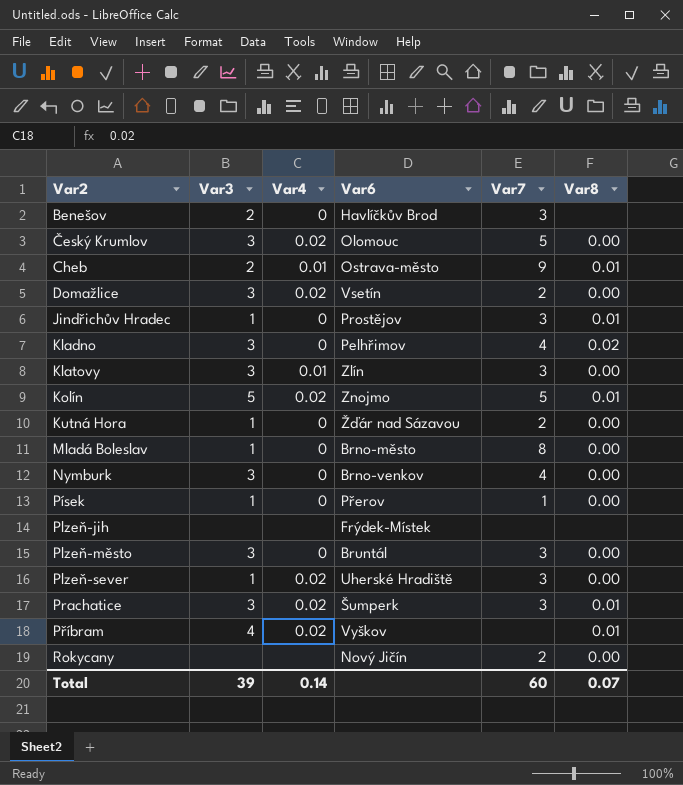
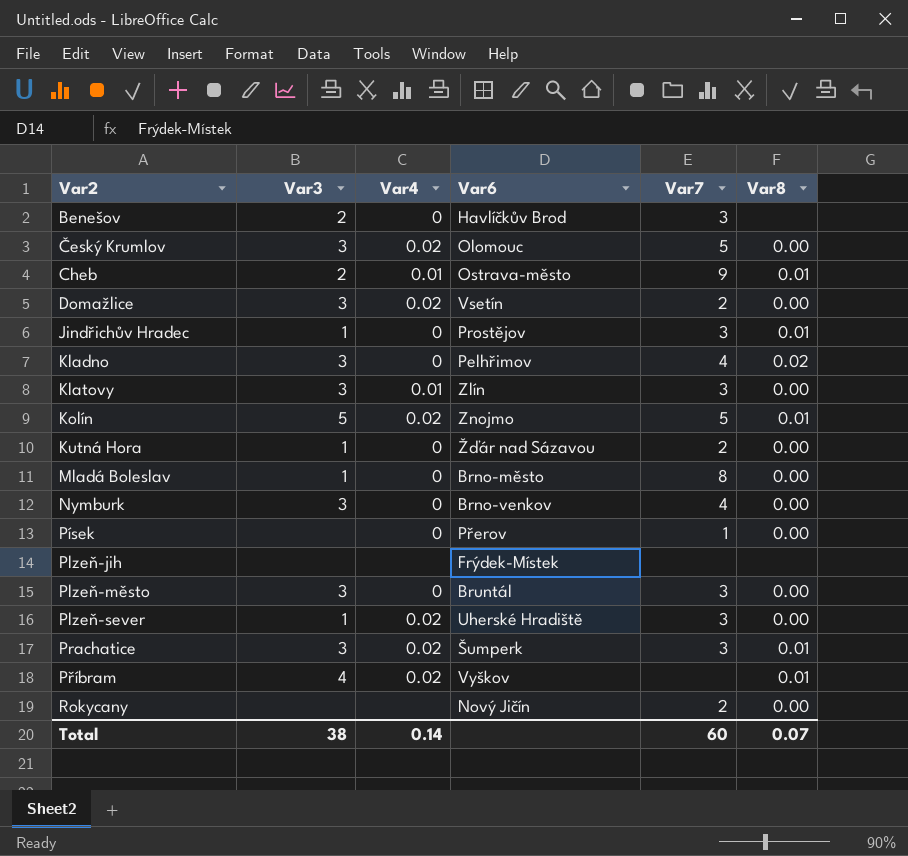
Písek | Var3: 1 -> none
Total | Var3: 39 -> 38

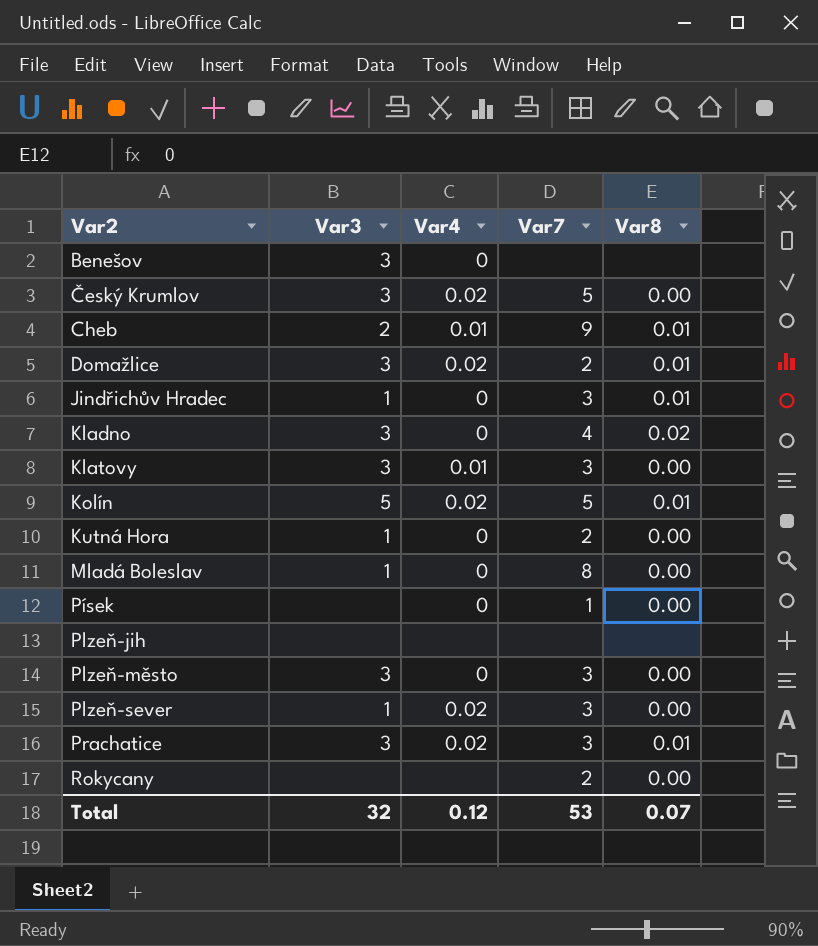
column Var6 | position: 4 -> none
row Nymburk: 3 | 0 | Brno-venkov | 4 | 0.00 -> none
row Příbram: 4 | 0.02 | Vyškov | none | 0.01 -> none
Benešov | Var3: 2 -> 3
Benešov | Var7: 3 -> none
Domažlice | Var8: 0.00 -> 0.01
Total | Var3: 38 -> 32
Total | Var4: 0.14 -> 0.12
Total | Var7: 60 -> 53

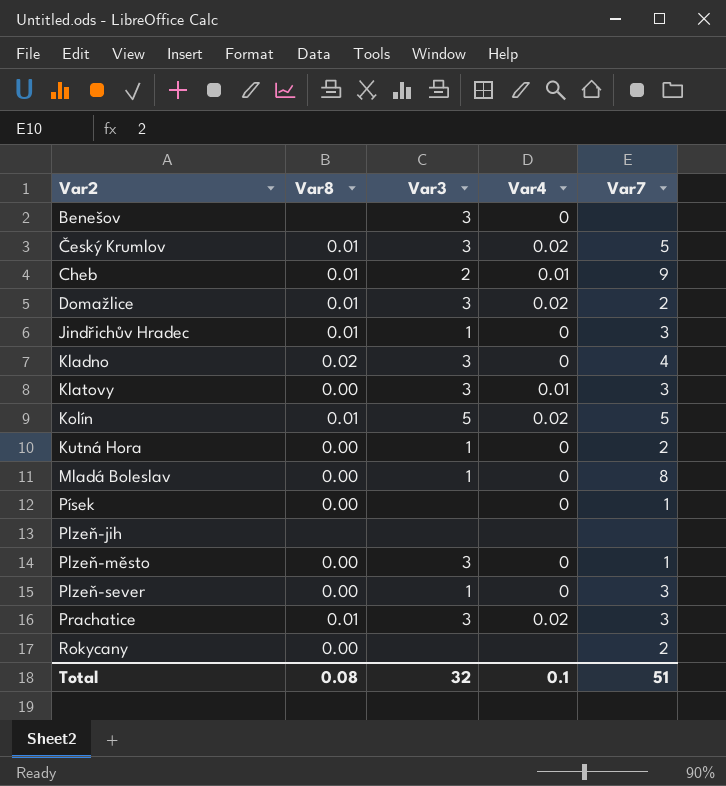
column Var8 | position: 5 -> 2
Český Krumlov | Var8: 0.00 -> 0.01
Plzeň-město | Var7: 3 -> 1
Plzeň-sever | Var4: 0.02 -> 0
Total | Var8: 0.07 -> 0.08
Total | Var4: 0.12 -> 0.1
Total | Var7: 53 -> 51

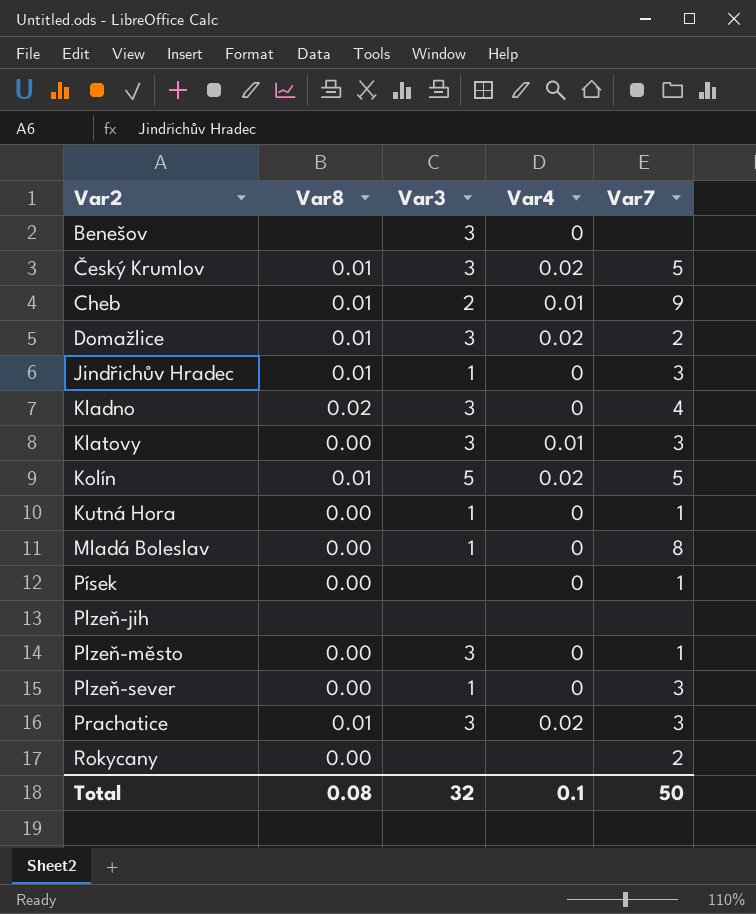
Kutná Hora | Var7: 2 -> 1
Total | Var7: 51 -> 50

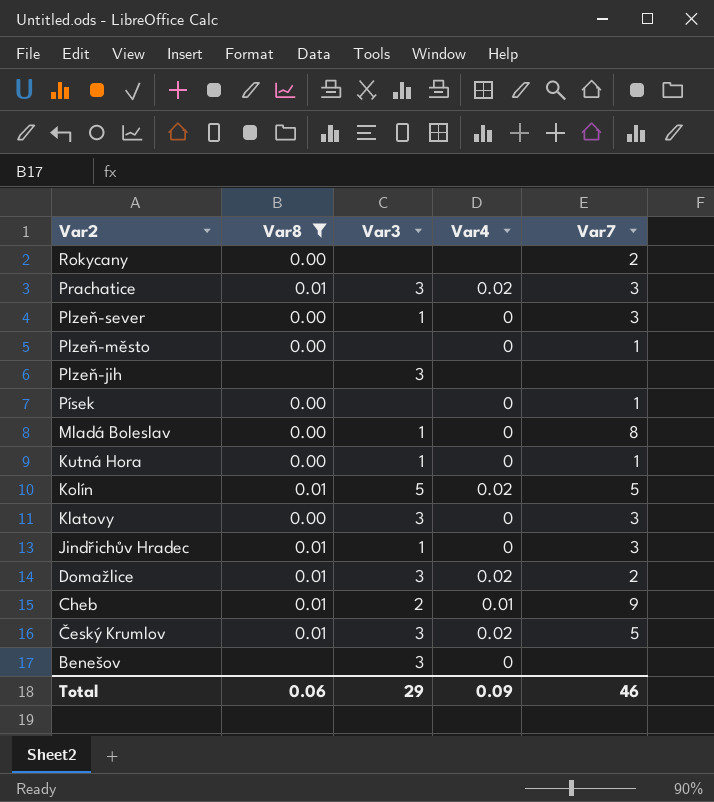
filter: none -> Var8 != 0.02
row order: Var2 ascending -> Var2 descending
Plzeň-město | Var3: 3 -> none
Plzeň-jih | Var3: none -> 3
Klatovy | Var4: 0.01 -> 0
Total | Var8: 0.08 -> 0.06
Total | Var3: 32 -> 29
Total | Var4: 0.1 -> 0.09
Total | Var7: 50 -> 46

